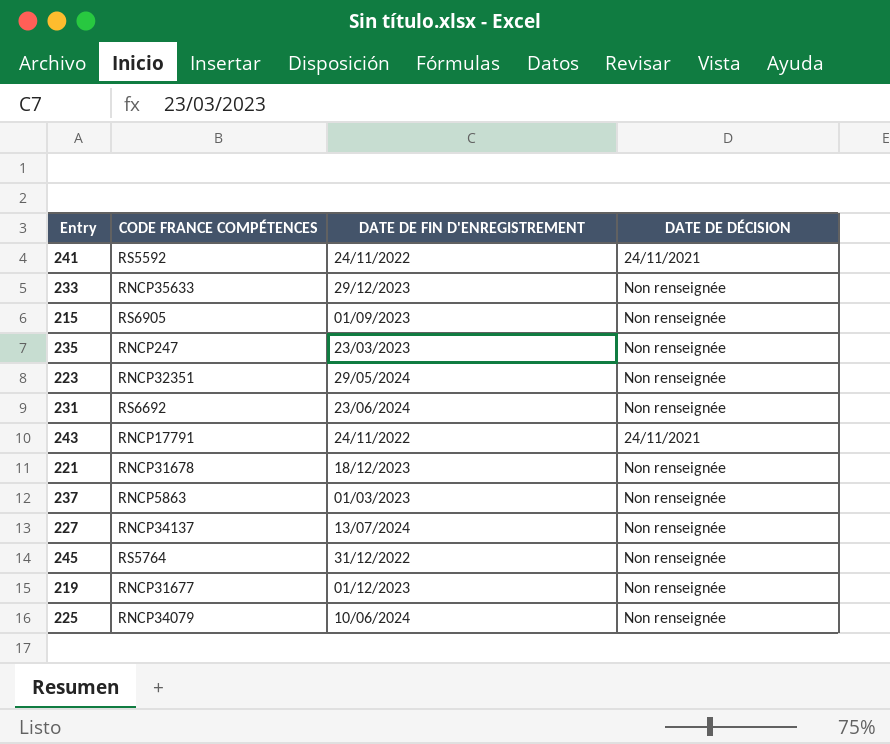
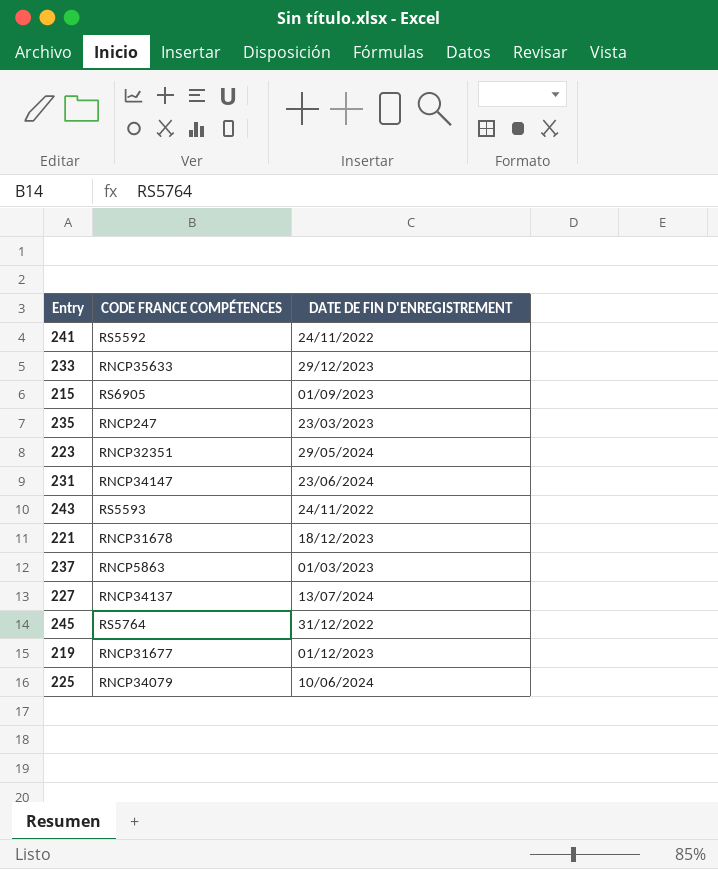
column DATE DE DÉCISION | position: 4 -> none
231 | CODE FRANCE COMPÉTENCES: RS6692 -> RNCP34147
243 | CODE FRANCE COMPÉTENCES: RNCP17791 -> RS5593

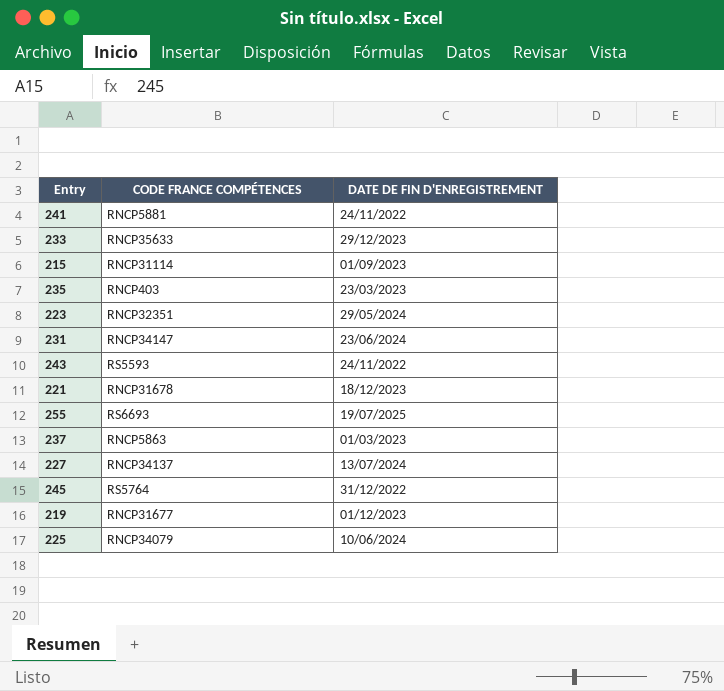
241 | CODE FRANCE COMPÉTENCES: RS5592 -> RNCP5881
215 | CODE FRANCE COMPÉTENCES: RS6905 -> RNCP31114
235 | CODE FRANCE COMPÉTENCES: RNCP247 -> RNCP403
row 255: none -> RS6693 | 19/07/2025

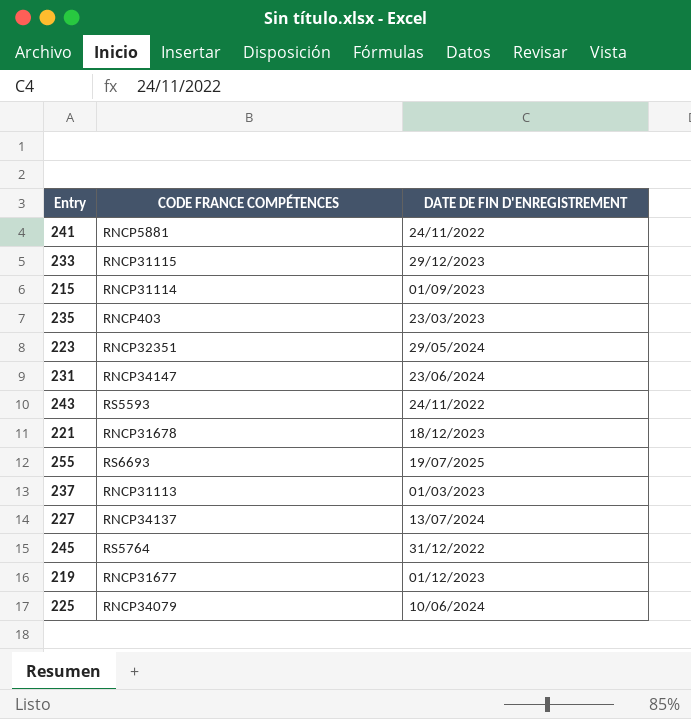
233 | CODE FRANCE COMPÉTENCES: RNCP35633 -> RNCP31115
237 | CODE FRANCE COMPÉTENCES: RNCP5863 -> RNCP31113

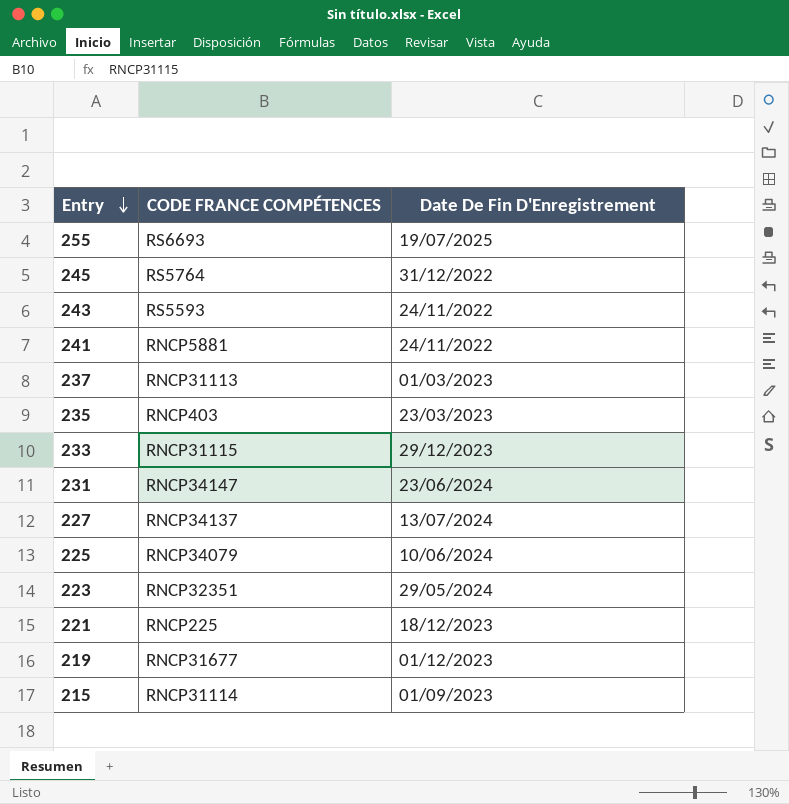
row order: none -> Entry descending
column name: DATE DE FIN D'ENREGISTREMENT -> Date De Fin D'Enregistrement
221 | CODE FRANCE COMPÉTENCES: RNCP31678 -> RNCP225

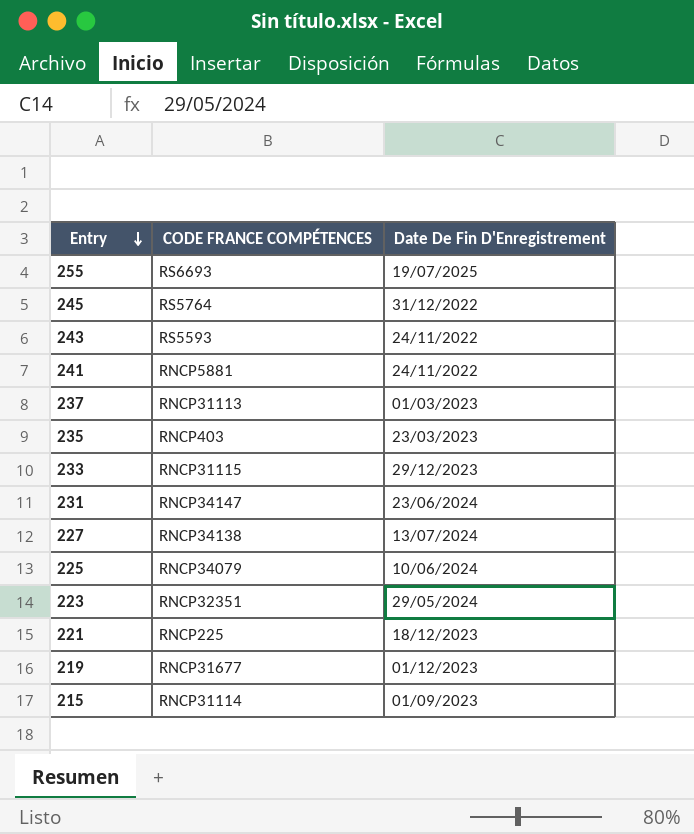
227 | CODE FRANCE COMPÉTENCES: RNCP34137 -> RNCP34138

